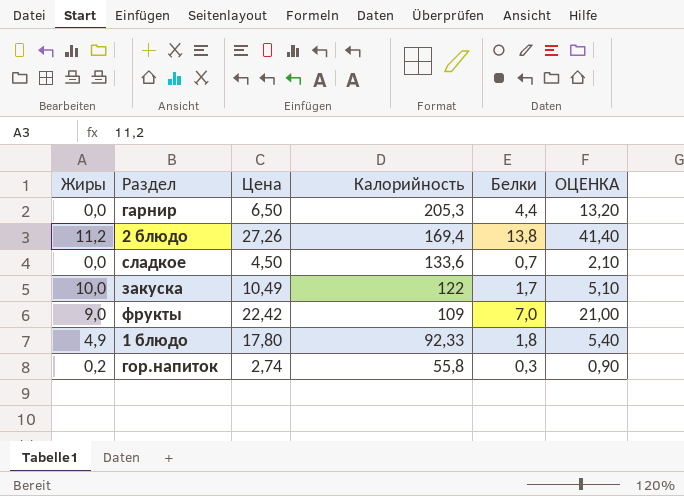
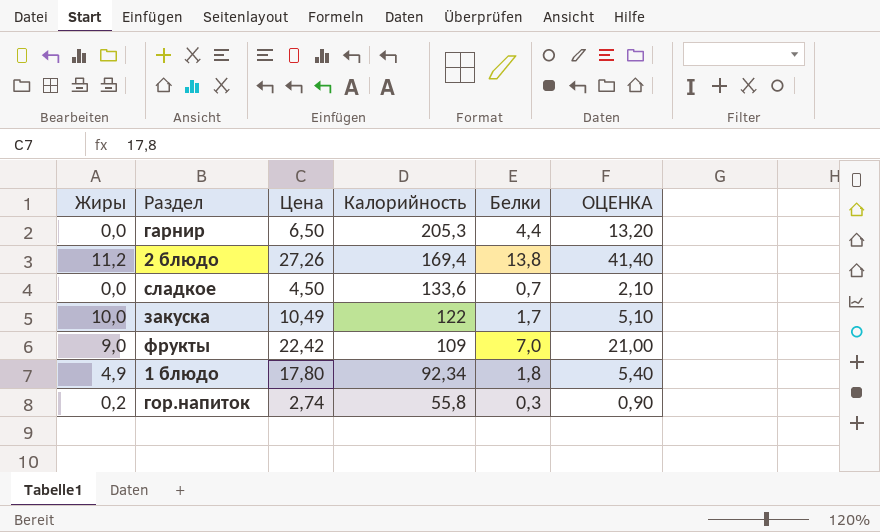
1 блюдо | Калорийность: 92,33 -> 92,34

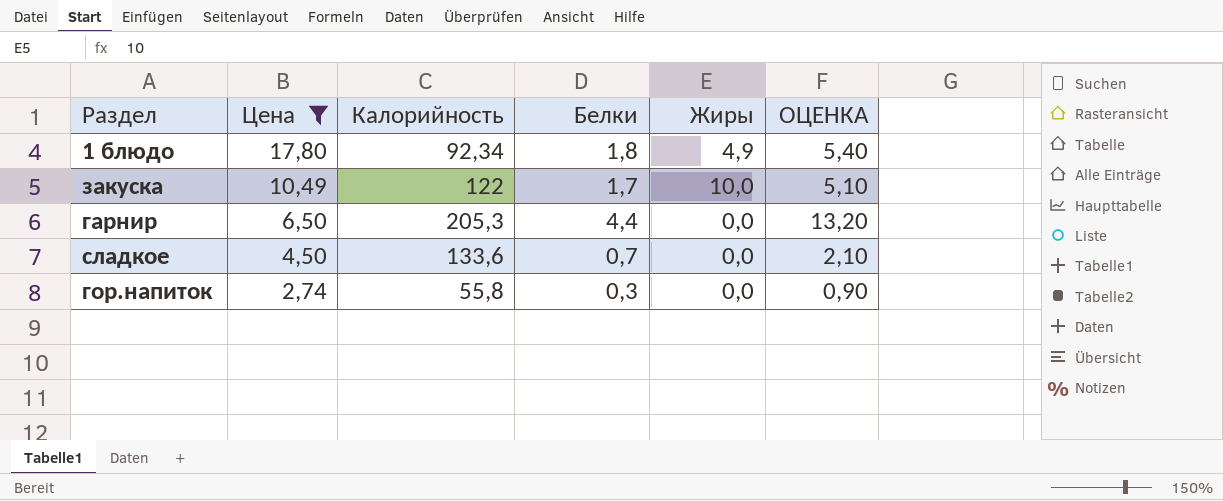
filter: none -> Цена <= 17,80
row order: Калорийность descending -> Цена descending
column Жиры | position: 1 -> 5
гор.напиток | Жиры: 0,2 -> 0,0

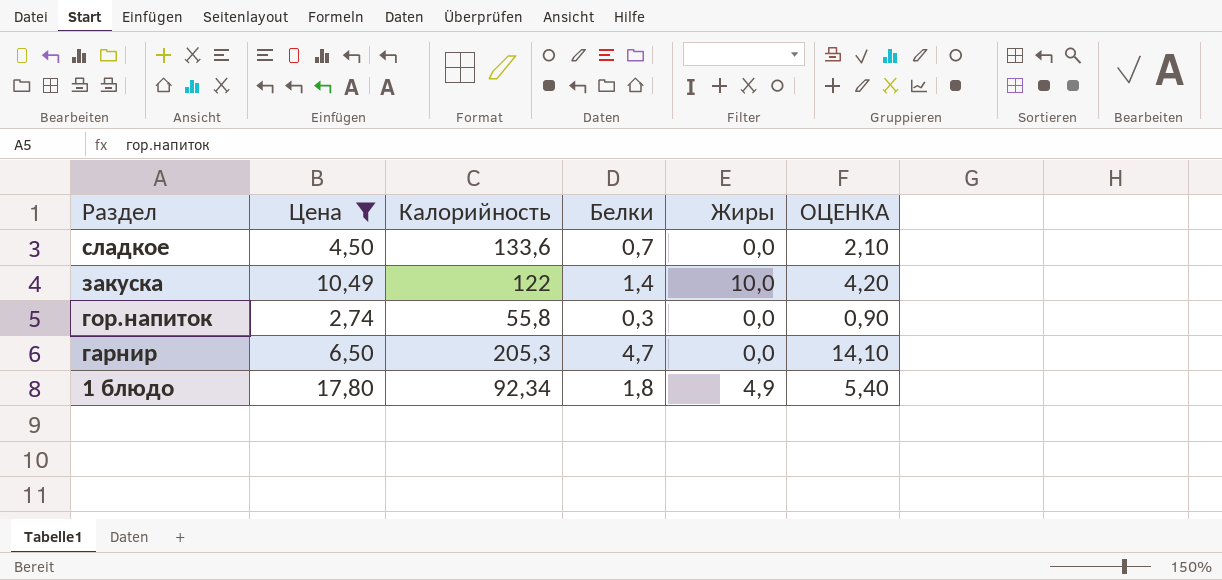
row order: Цена descending -> Раздел descending
закуска | Белки: 1,7 -> 1,4
закуска | ОЦЕНКА: 5,10 -> 4,20
гарнир | Белки: 4,4 -> 4,7
гарнир | ОЦЕНКА: 13,20 -> 14,10

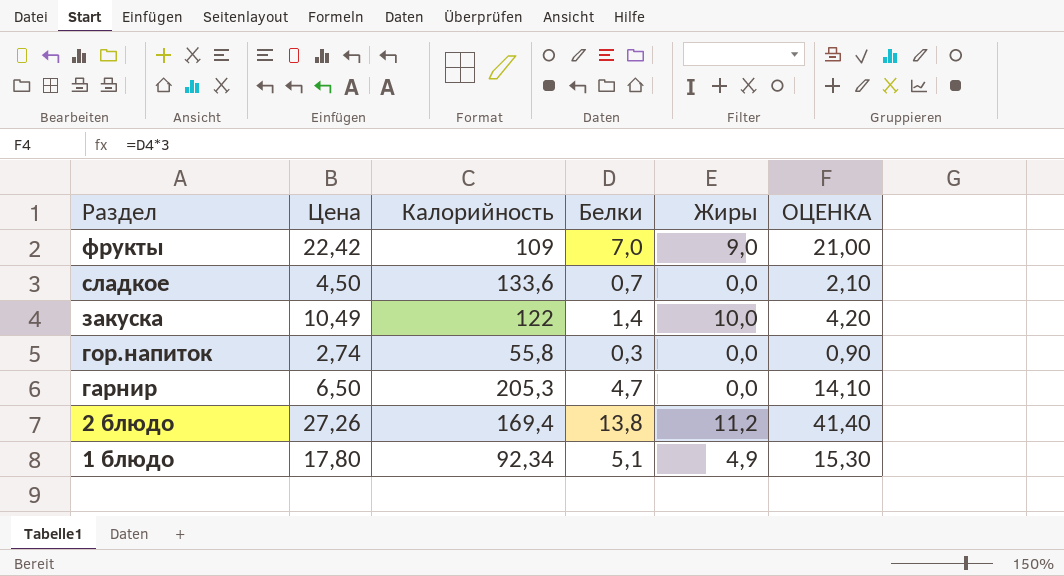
filter: Цена <= 17,80 -> none
1 блюдо | Белки: 1,8 -> 5,1
1 блюдо | ОЦЕНКА: 5,40 -> 15,30

